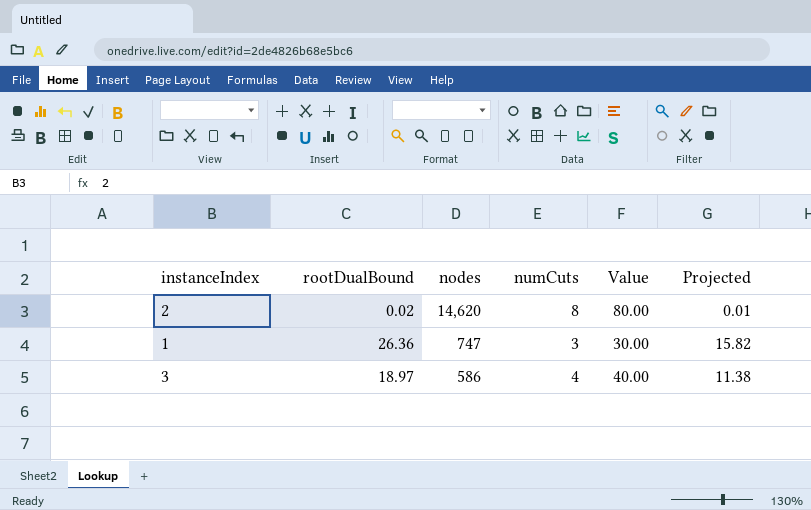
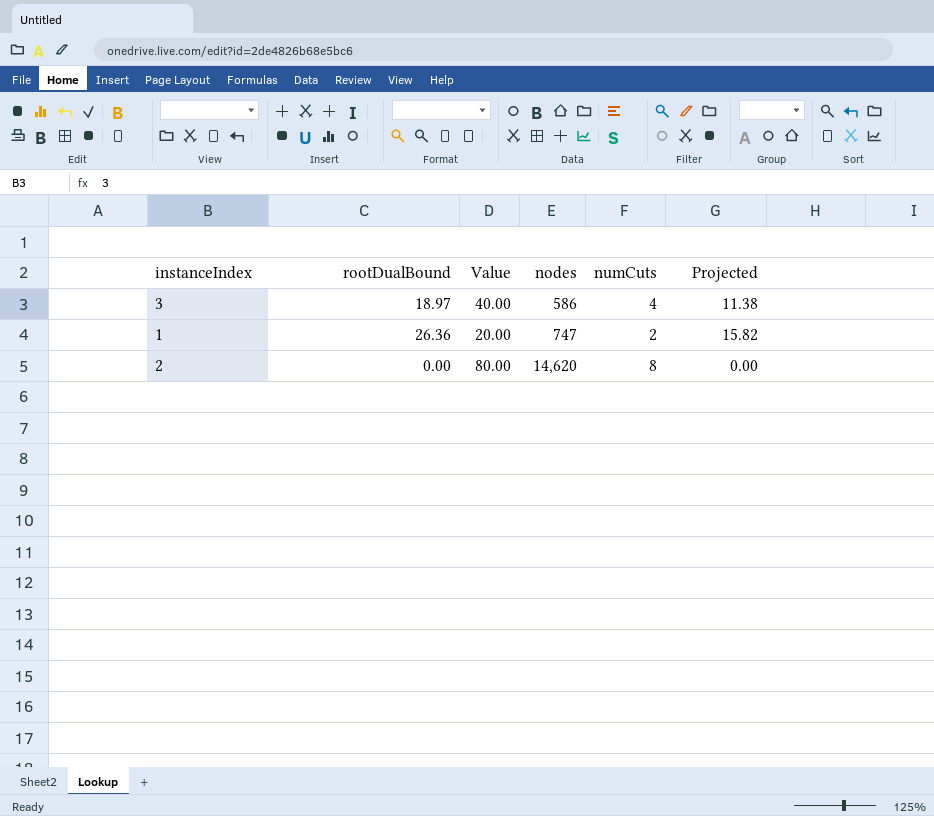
row order: nodes descending -> nodes ascending
column Value | position: 5 -> 3
1 | Value: 30.00 -> 20.00
1 | numCuts: 3 -> 2
2 | rootDualBound: 0.02 -> 0.00
2 | Projected: 0.01 -> 0.00

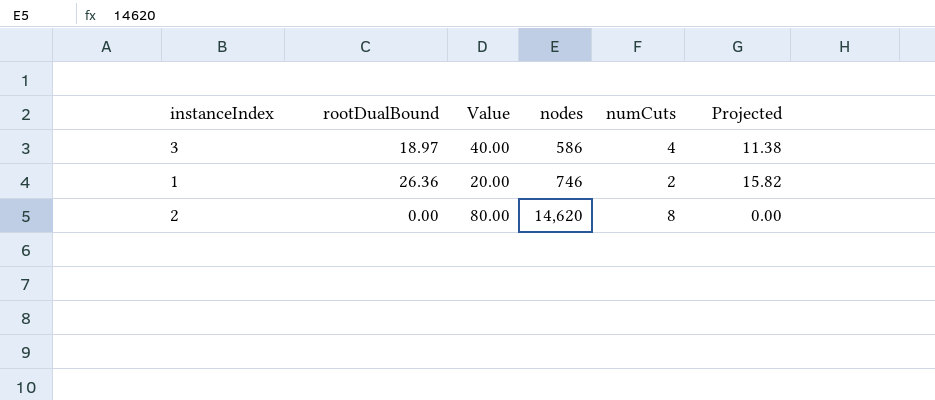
1 | nodes: 747 -> 746

